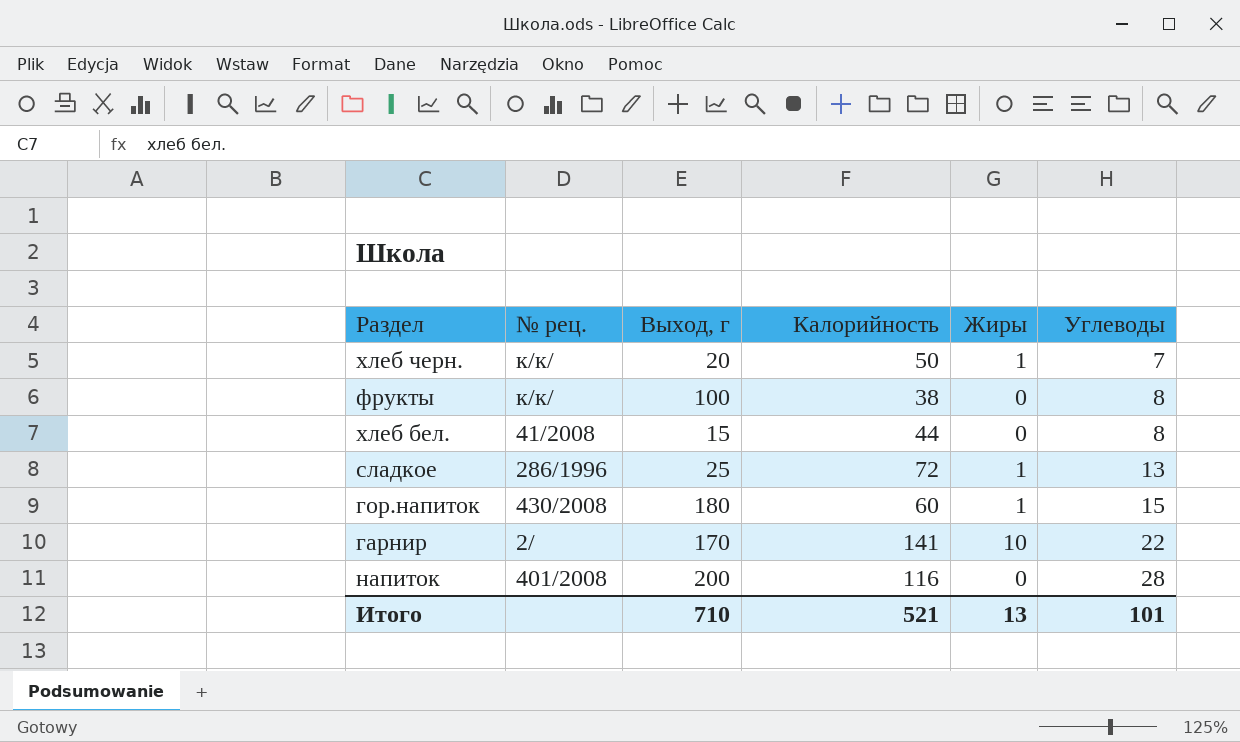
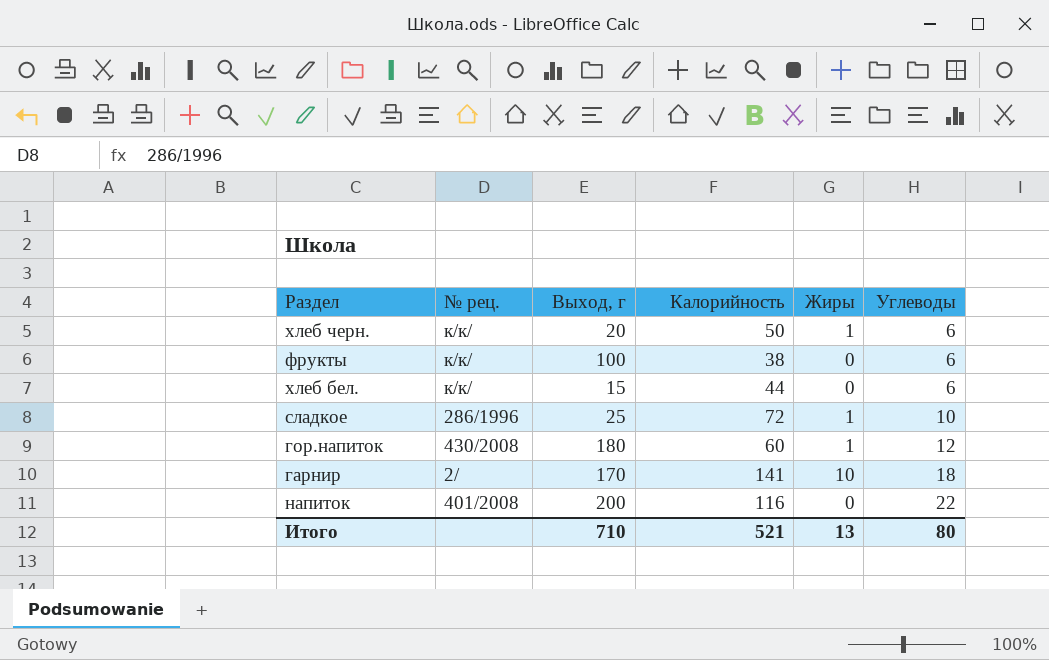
хлеб черн. | Углеводы: 7 -> 6
фрукты | Углеводы: 8 -> 6
хлеб бел. | № рец.: 41/2008 -> к/к/
хлеб бел. | Углеводы: 8 -> 6
сладкое | Углеводы: 13 -> 10
гор.напиток | Углеводы: 15 -> 12
гарнир | Углеводы: 22 -> 18
напиток | Углеводы: 28 -> 22
Итого | Углеводы: 101 -> 80

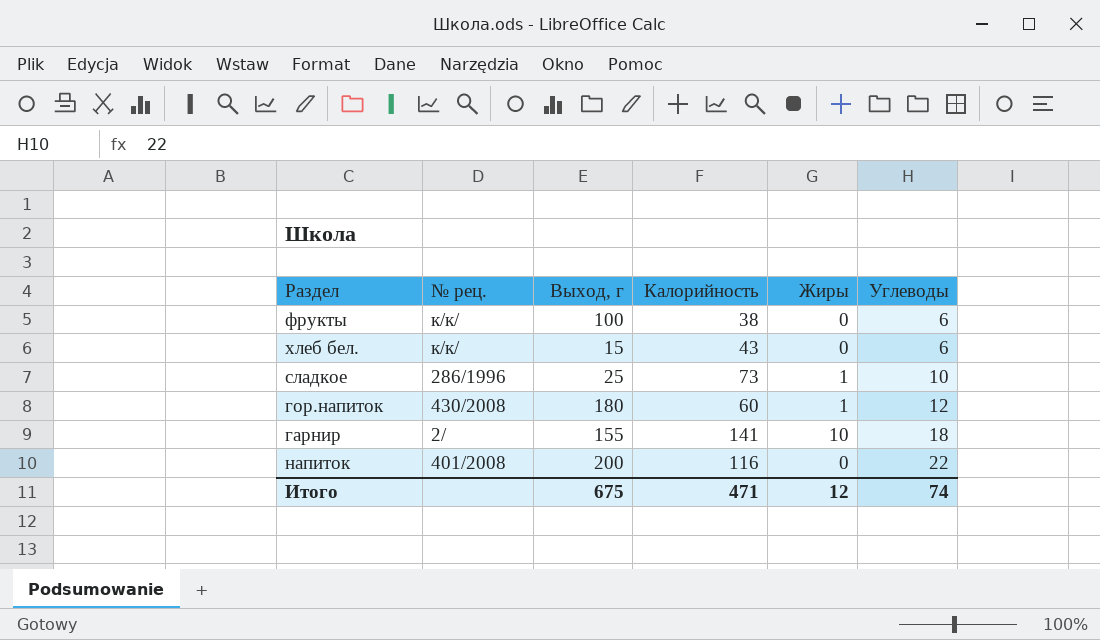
row хлеб черн.: к/к/ | 20 | 50 | 1 | 6 -> none
хлеб бел. | Калорийность: 44 -> 43
сладкое | Калорийность: 72 -> 73
гарнир | Выход, г: 170 -> 155
Итого | Выход, г: 710 -> 675
Итого | Калорийность: 521 -> 471
Итого | Жиры: 13 -> 12
Итого | Углеводы: 80 -> 74

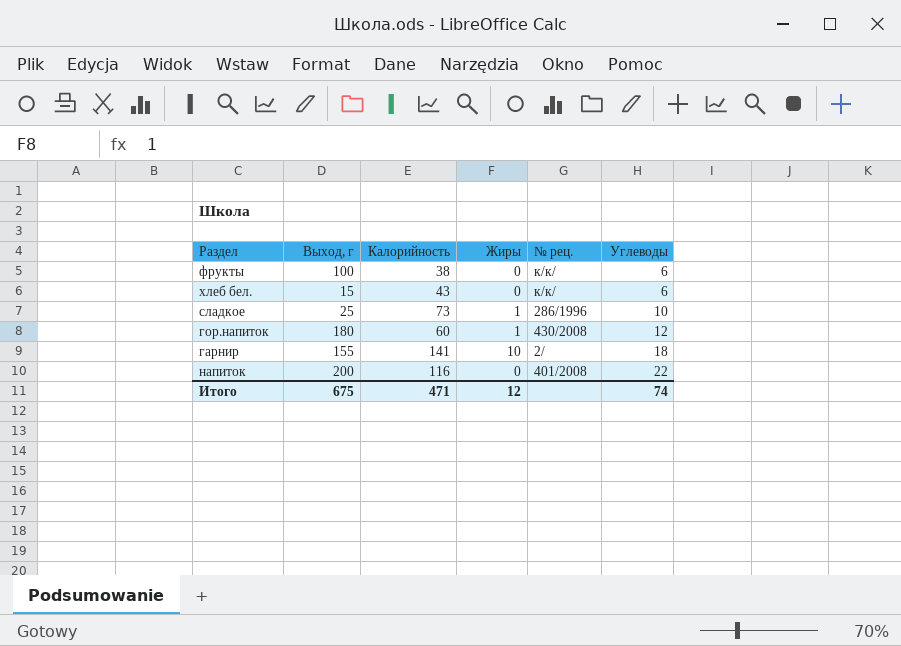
column № рец. | position: 2 -> 5

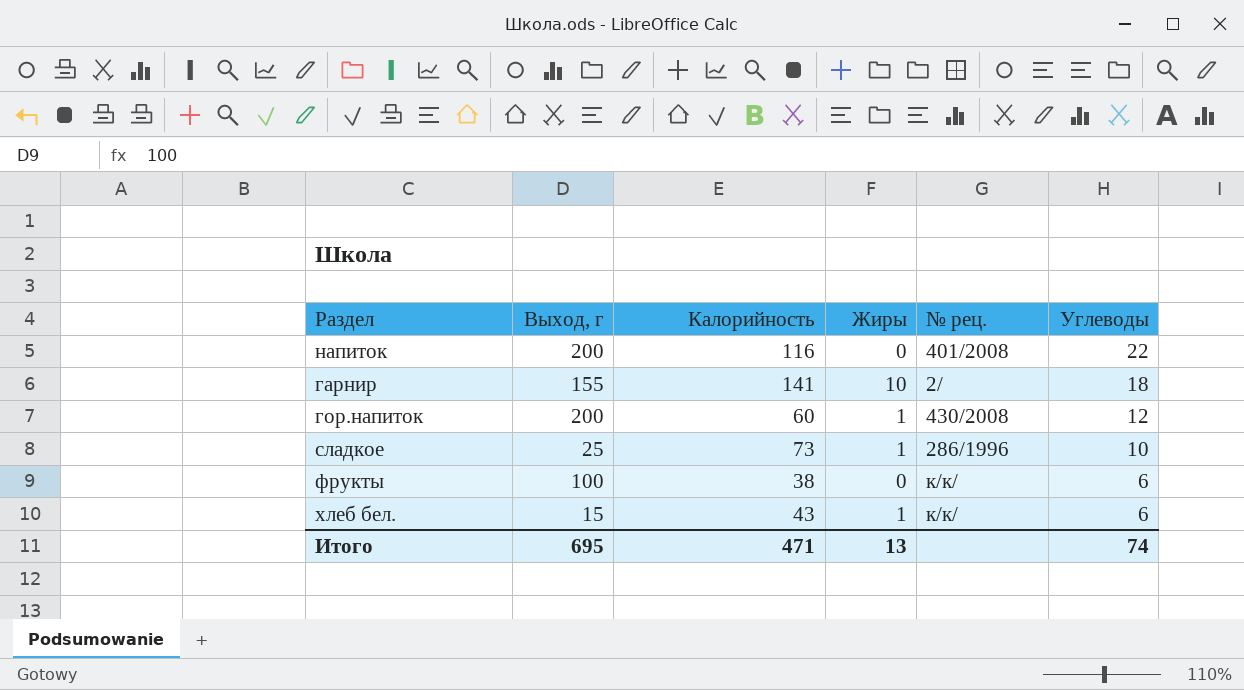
row order: Углеводы ascending -> Углеводы descending
гор.напиток | Выход, г: 180 -> 200
хлеб бел. | Жиры: 0 -> 1
Итого | Выход, г: 675 -> 695
Итого | Жиры: 12 -> 13

